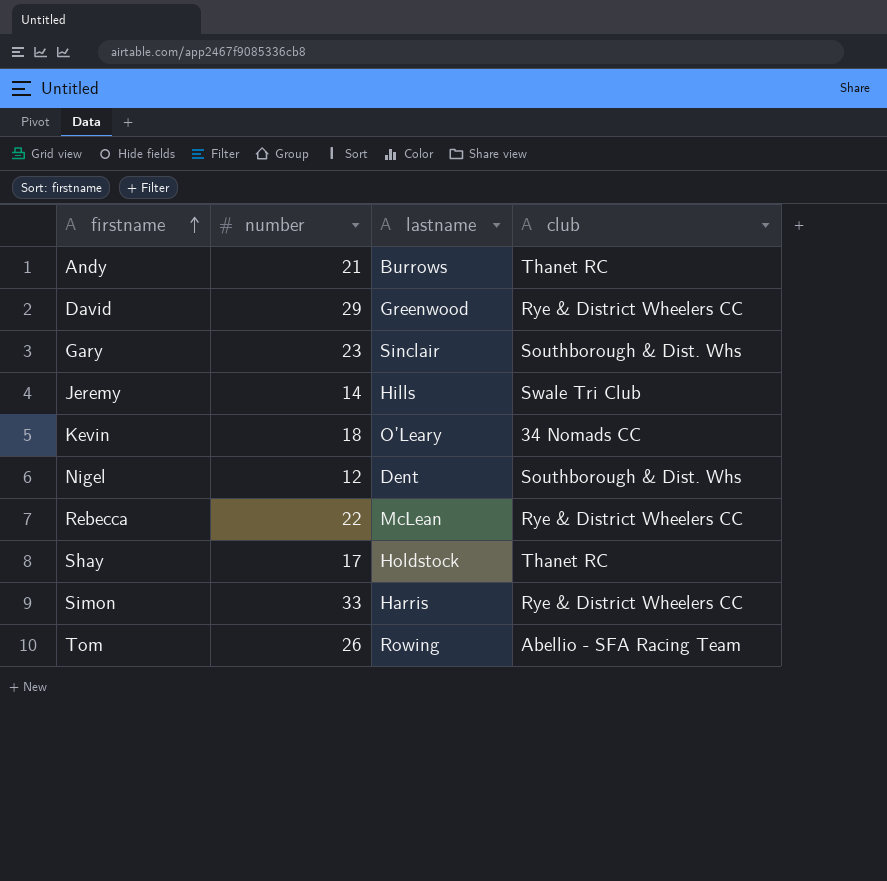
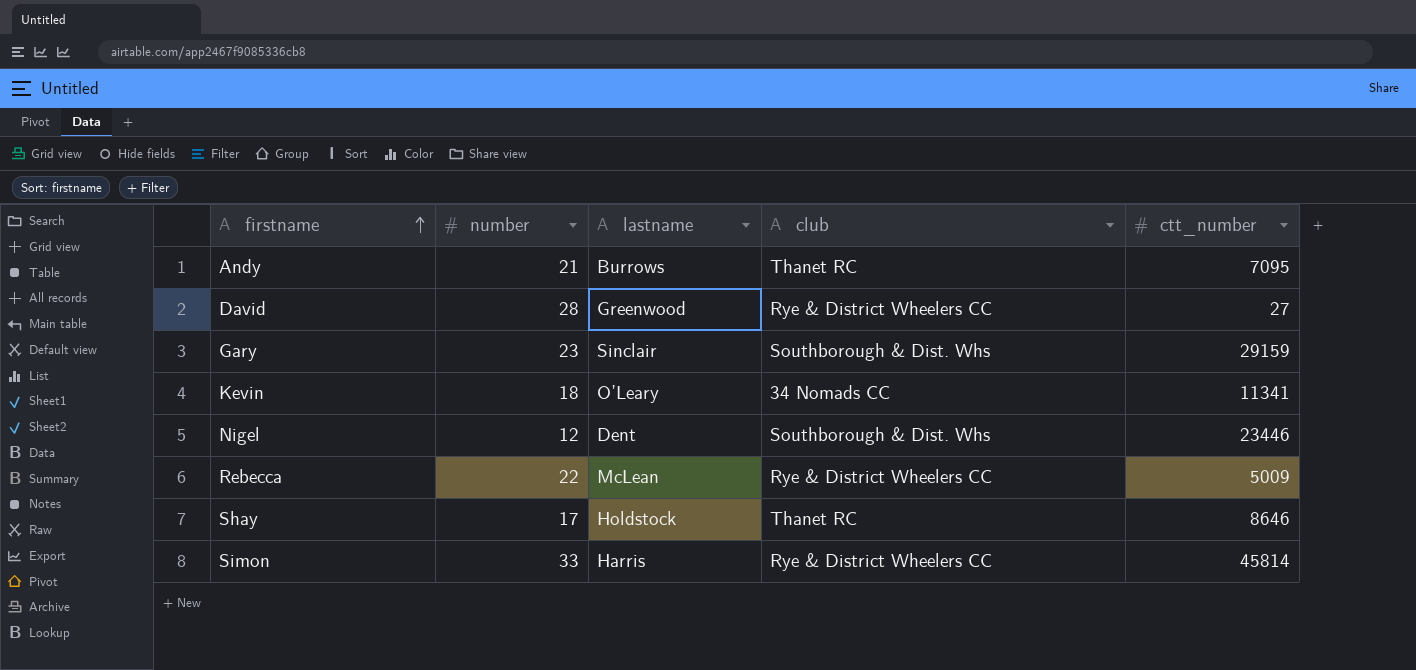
column ctt_number | position: none -> 5
row Jeremy: 14 | Hills | Swale Tri Club -> none
row Tom: 26 | Rowing | Abellio - SFA Racing Team -> none
David | number: 29 -> 28

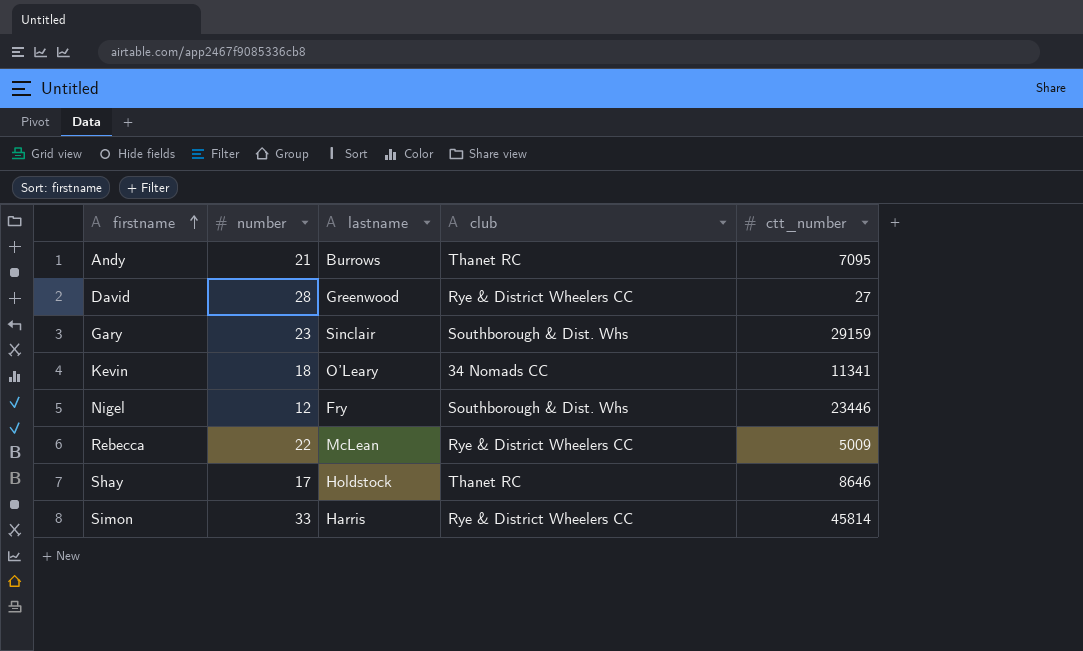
Nigel | lastname: Dent -> Fry

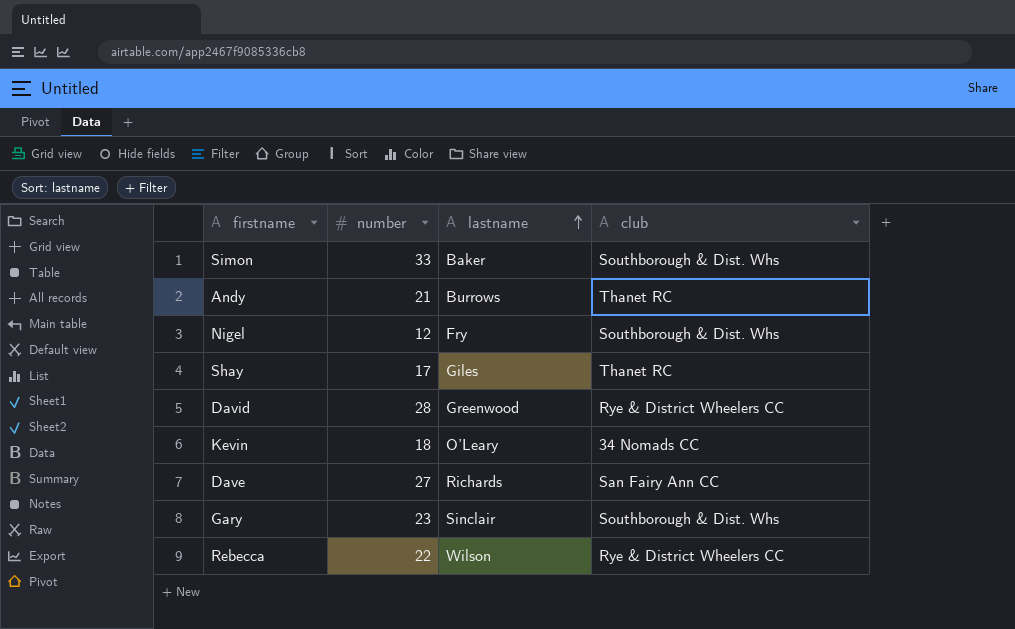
row order: firstname ascending -> lastname ascending
column ctt_number | position: 5 -> none
Simon | lastname: Harris -> Baker
Simon | club: Rye & District Wheelers CC -> Southborough & Dist. Whs
Shay | lastname: Holdstock -> Giles
row Dave: none -> 27 | Richards | San Fairy Ann CC
Rebecca | lastname: McLean -> Wilson

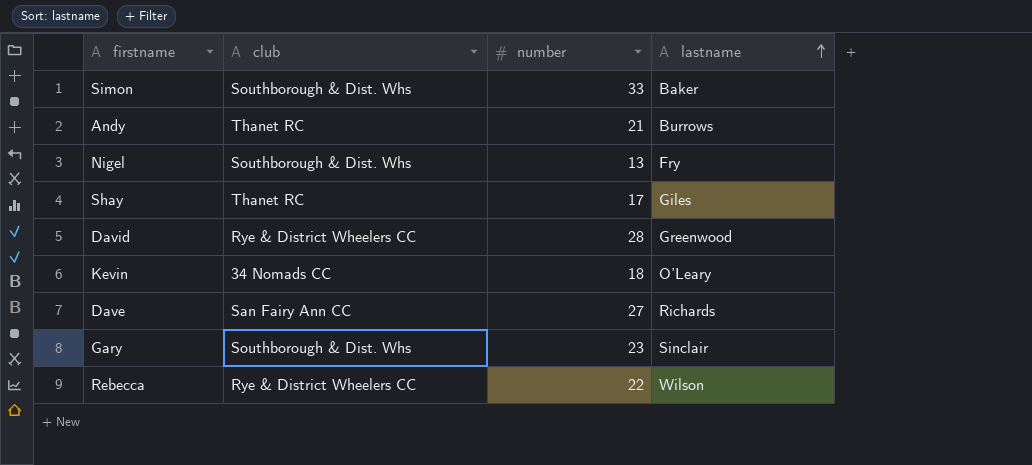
column club | position: 4 -> 2
Nigel | number: 12 -> 13

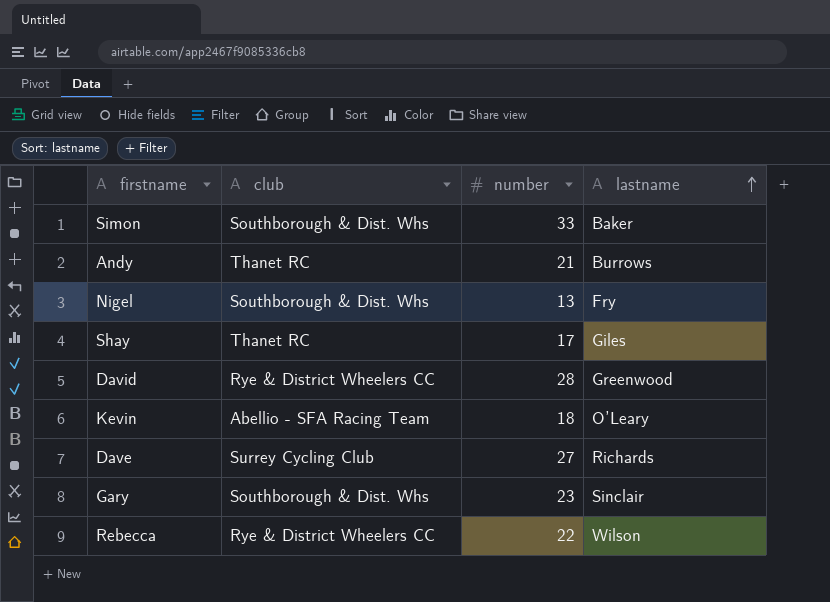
Kevin | club: 34 Nomads CC -> Abellio - SFA Racing Team
Dave | club: San Fairy Ann CC -> Surrey Cycling Club

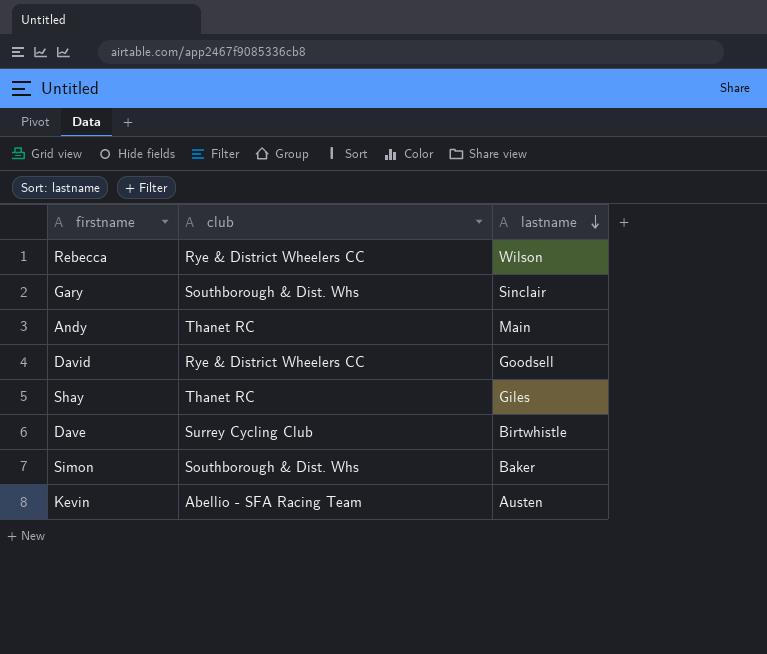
row order: lastname ascending -> lastname descending
column number | position: 3 -> none
row Nigel: Southborough & Dist. Whs | 13 | Fry -> none
Andy | lastname: Burrows -> Main
David | lastname: Greenwood -> Goodsell
Dave | lastname: Richards -> Birtwhistle
Kevin | lastname: O’Leary -> Austen

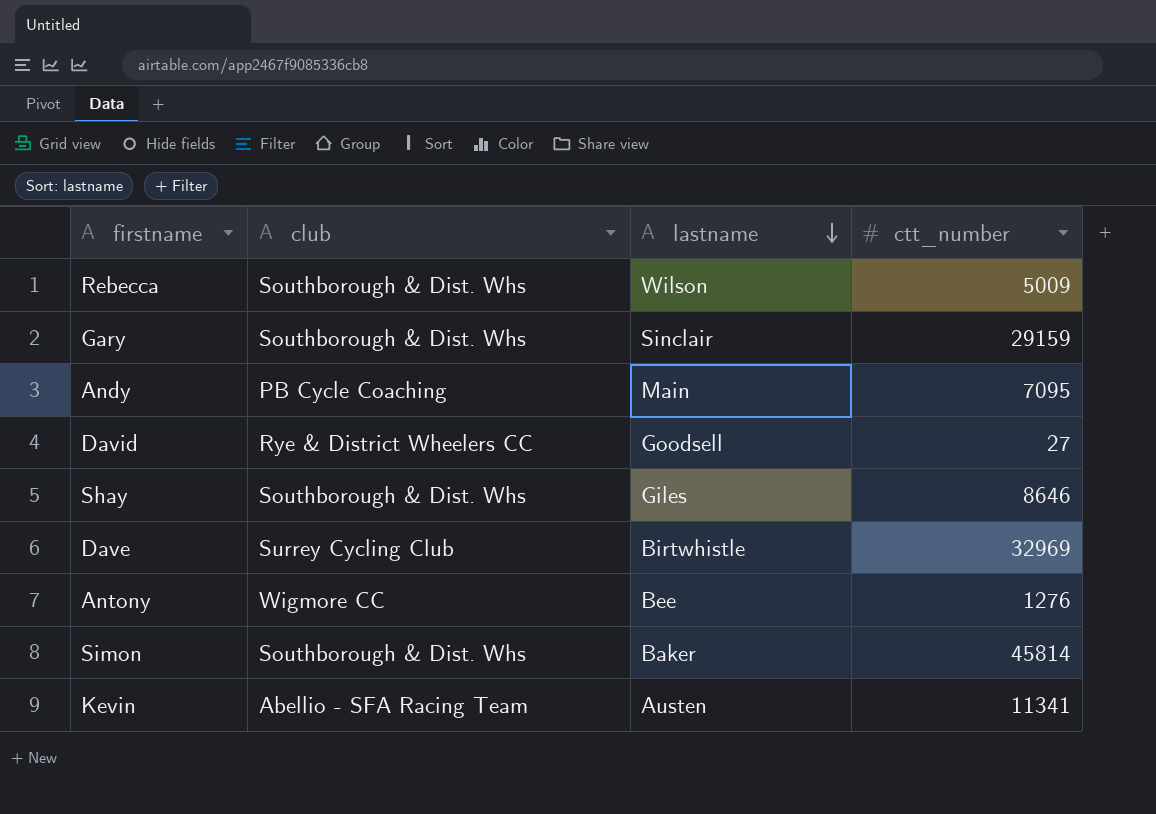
column ctt_number | position: none -> 4
Rebecca | club: Rye & District Wheelers CC -> Southborough & Dist. Whs
Andy | club: Thanet RC -> PB Cycle Coaching
Shay | club: Thanet RC -> Southborough & Dist. Whs
row Antony: none -> Wigmore CC | Bee | 1276

